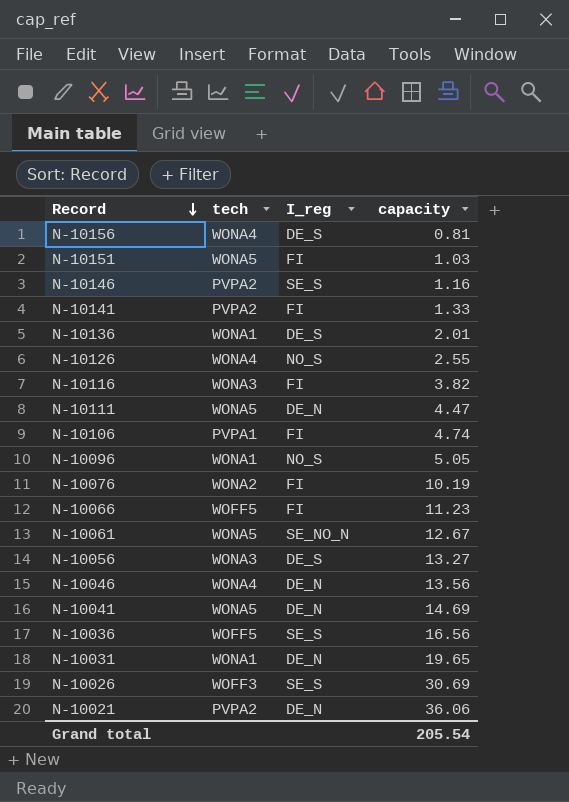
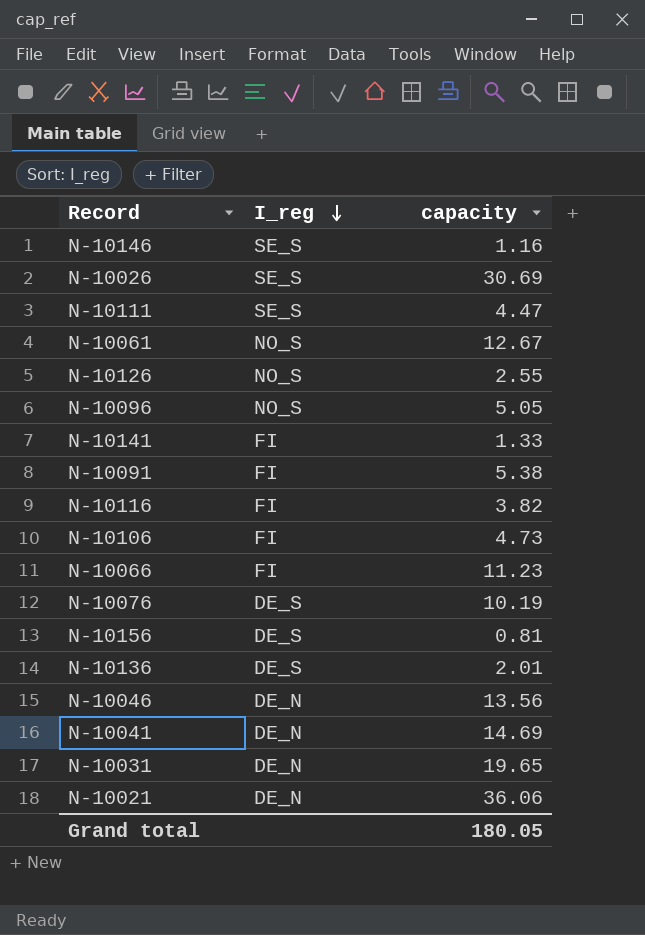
row order: Record descending -> I_reg descending
column tech | position: 2 -> none
row N-10151: WONA5 | FI | 1.03 -> none
row N-10056: WONA3 | DE_S | 13.27 -> none
row N-10036: WOFF5 | SE_S | 16.56 -> none
N-10111 | I_reg: DE_N -> SE_S
N-10061 | I_reg: SE_NO_N -> NO_S
row N-10091: none -> FI | 5.38
N-10106 | capacity: 4.74 -> 4.73
N-10076 | I_reg: FI -> DE_S
Grand total | capacity: 205.54 -> 180.05

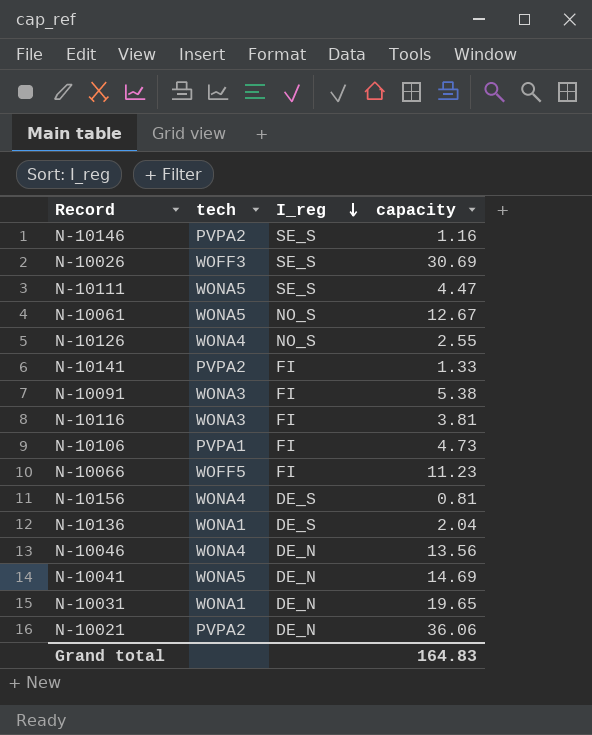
column tech | position: none -> 2
row N-10096: NO_S | 5.05 -> none
row N-10076: DE_S | 10.19 -> none
N-10116 | capacity: 3.82 -> 3.81
N-10136 | capacity: 2.01 -> 2.04
Grand total | capacity: 180.05 -> 164.83

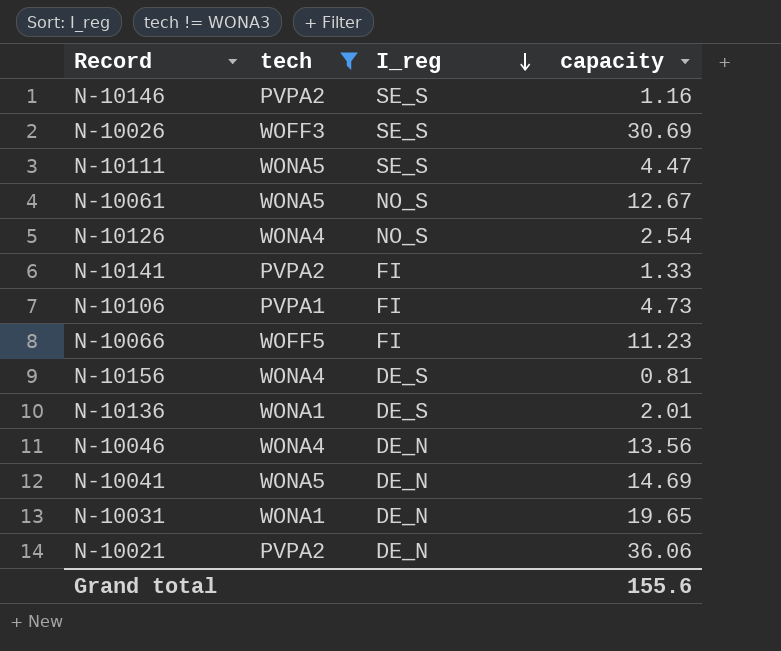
filter: none -> tech != WONA3
N-10126 | capacity: 2.55 -> 2.54
N-10136 | capacity: 2.04 -> 2.01
Grand total | capacity: 164.83 -> 155.6

